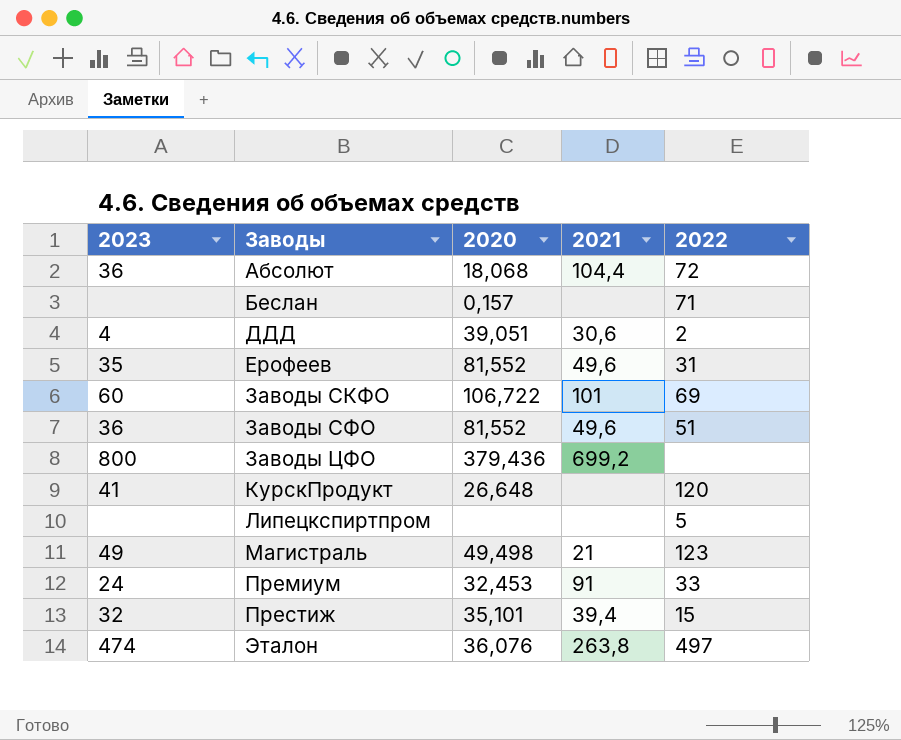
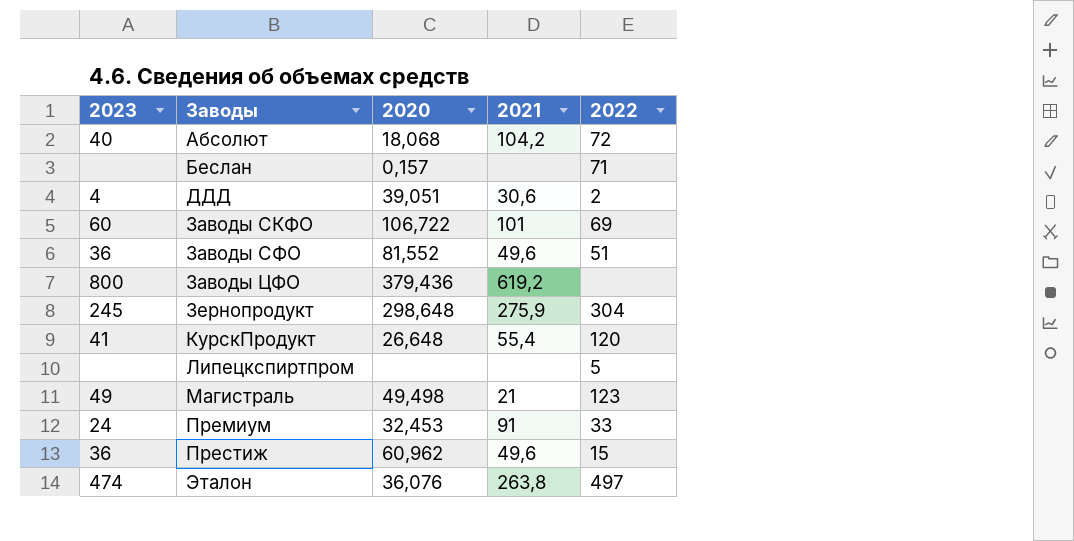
row Ерофеев: 35 | 81,552 | 49,6 | 31 -> none
Абсолют | 2023: 36 -> 40
Абсолют | 2021: 104,4 -> 104,2
Заводы ЦФО | 2021: 699,2 -> 619,2
row Зернопродукт: none -> 245 | 298,648 | 275,9 | 304
КурскПродукт | 2021: none -> 55,4
Престиж | 2023: 32 -> 36
Престиж | 2020: 35,101 -> 60,962
Престиж | 2021: 39,4 -> 49,6

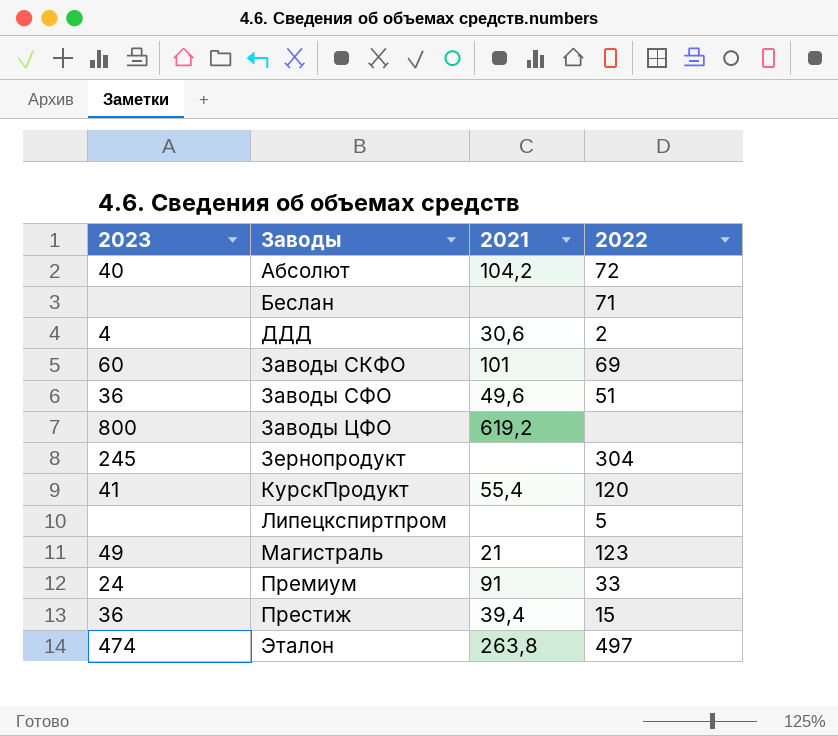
column 2020 | position: 3 -> none
Зернопродукт | 2021: 275,9 -> none
Престиж | 2021: 49,6 -> 39,4

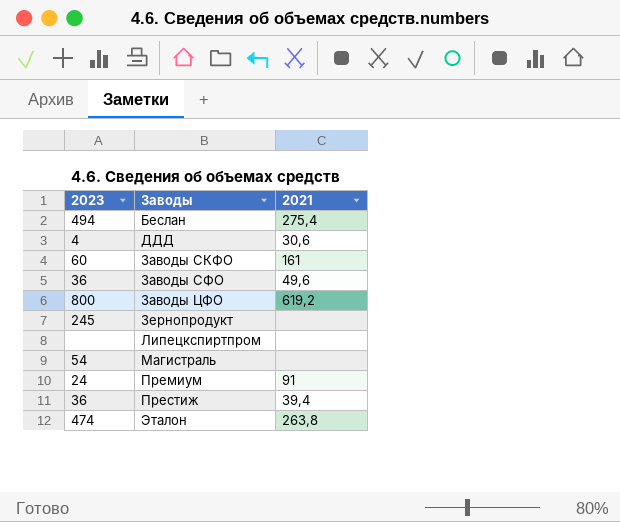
column 2022 | position: 4 -> none
row Абсолют: 40 | 104,2 | 72 -> none
row КурскПродукт: 41 | 55,4 | 120 -> none
Беслан | 2023: none -> 494
Беслан | 2021: none -> 275,4
Заводы СКФО | 2021: 101 -> 161
Магистраль | 2023: 49 -> 54
Магистраль | 2021: 21 -> none

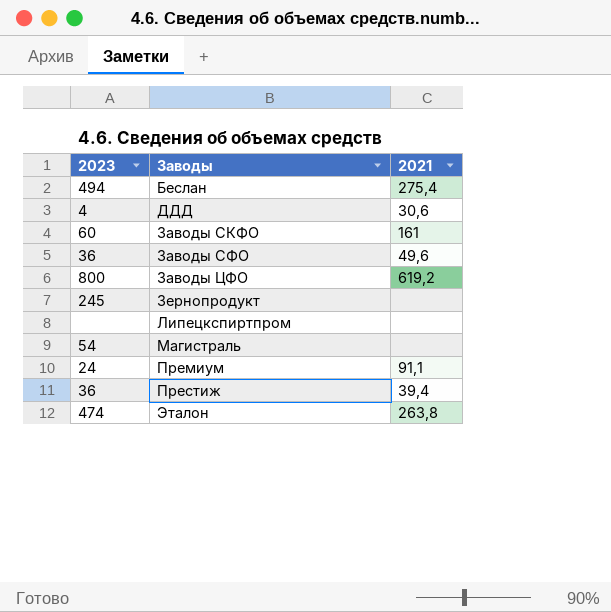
Премиум | 2021: 91 -> 91,1

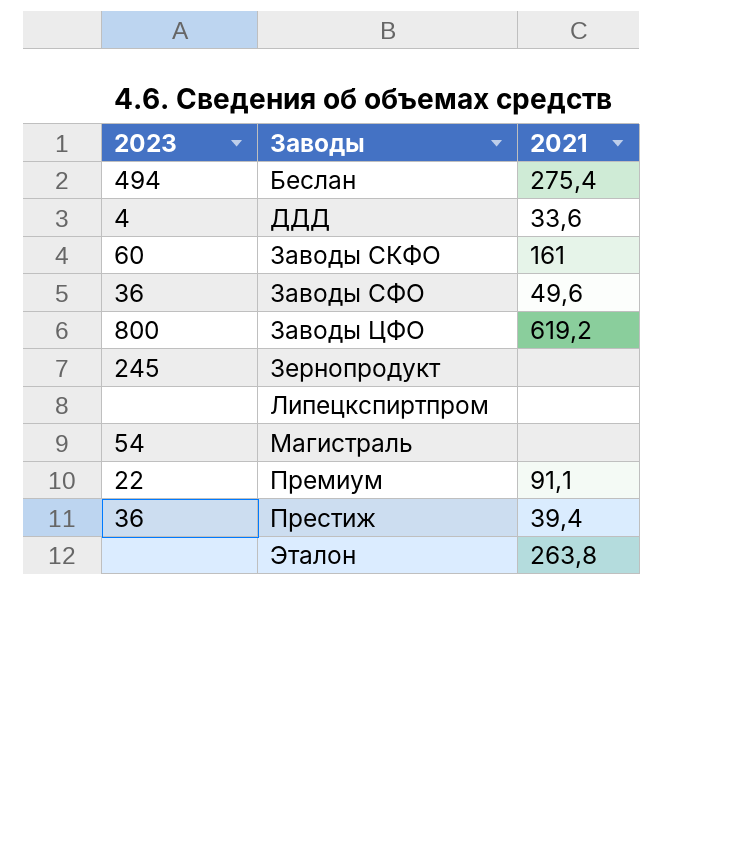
ДДД | 2021: 30,6 -> 33,6
Премиум | 2023: 24 -> 22
Эталон | 2023: 474 -> none

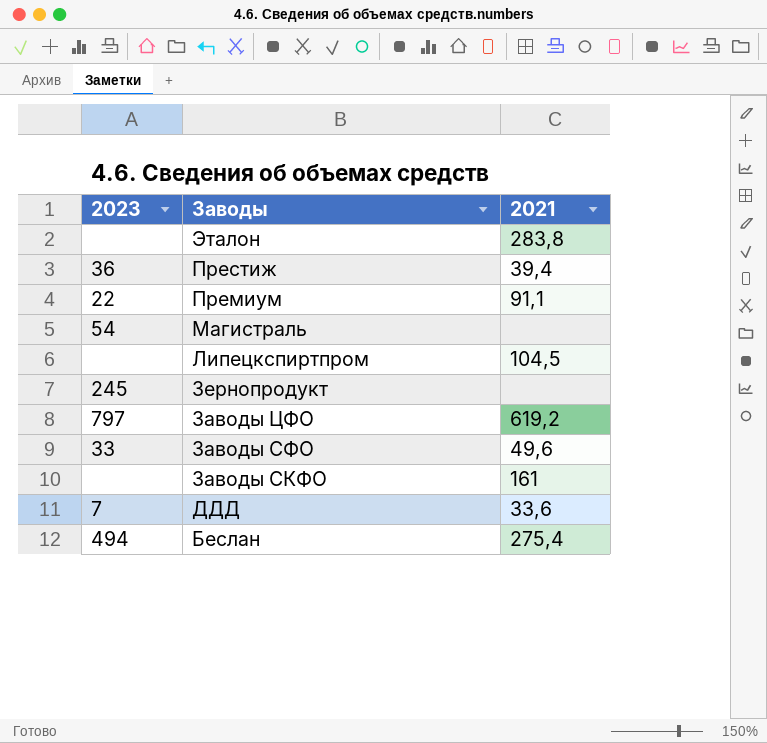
row order: Заводы ascending -> Заводы descending
Эталон | 2021: 263,8 -> 283,8
Липецкспиртпром | 2021: none -> 104,5
Заводы ЦФО | 2023: 800 -> 797
Заводы СФО | 2023: 36 -> 33
Заводы СКФО | 2023: 60 -> none
ДДД | 2023: 4 -> 7

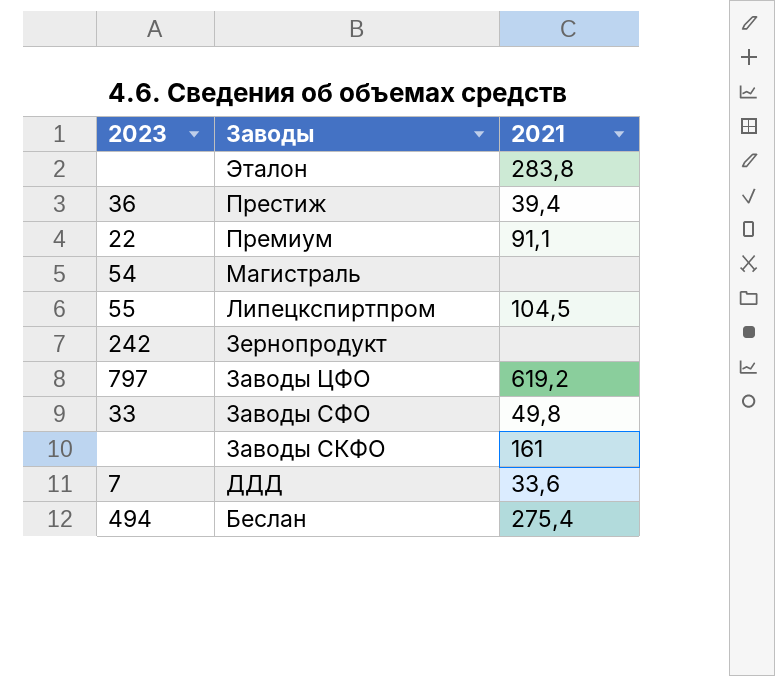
Липецкспиртпром | 2023: none -> 55
Зернопродукт | 2023: 245 -> 242
Заводы СФО | 2021: 49,6 -> 49,8

